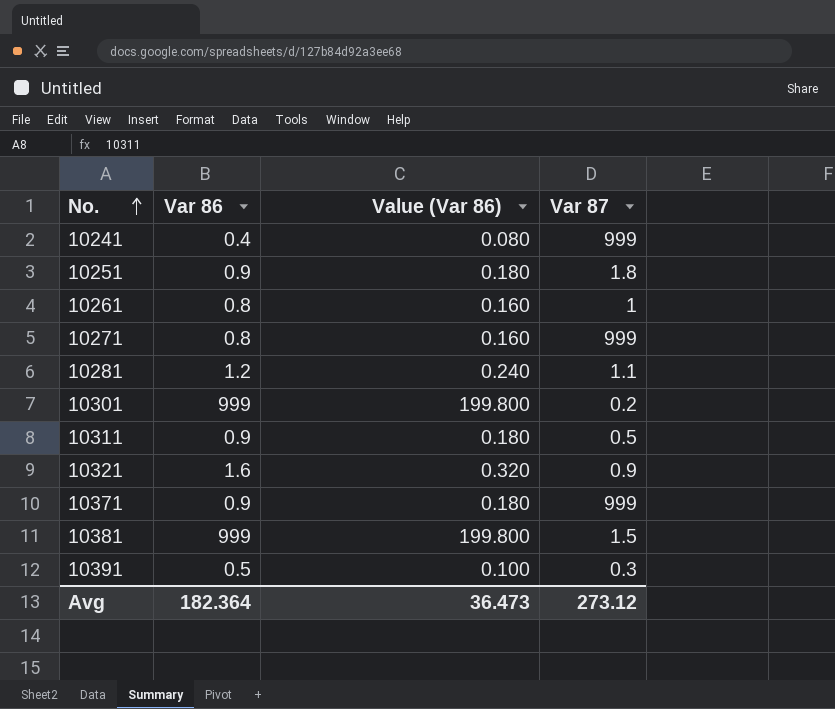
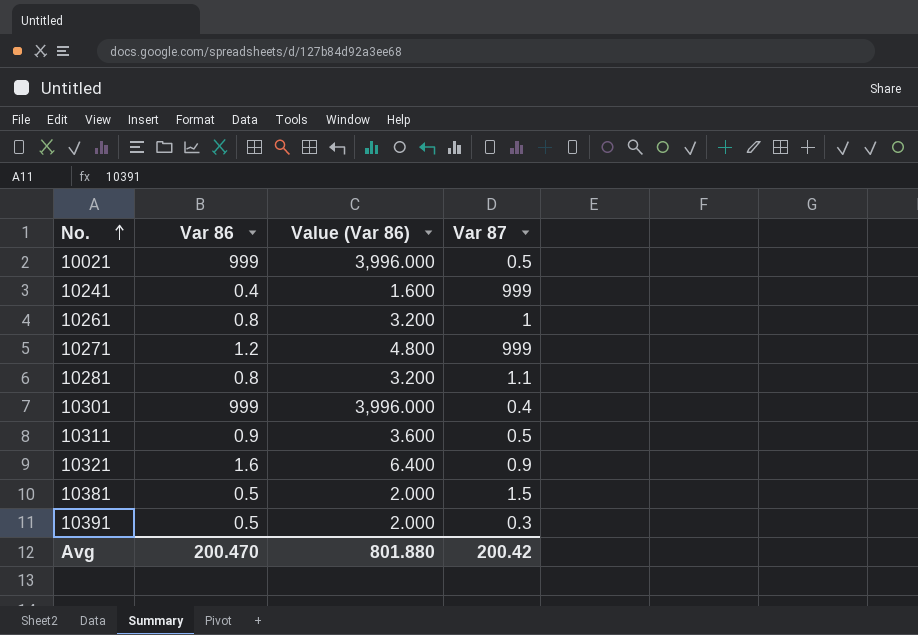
column Value (Var 86) | formula: [Var 86] * 0.2 -> [Var 86] * 4
row 10251: 0.9 | 0.180 | 1.8 -> none
row 10371: 0.9 | 0.180 | 999 -> none
row 10021: none -> 999 | 3,996.000 | 0.5
10271 | Var 86: 0.8 -> 1.2
10281 | Var 86: 1.2 -> 0.8
10301 | Var 87: 0.2 -> 0.4
10381 | Var 86: 999 -> 0.5
Avg | Var 86: 182.364 -> 200.470
Avg | Value (Var 86): 36.473 -> 801.880
Avg | Var 87: 273.12 -> 200.42

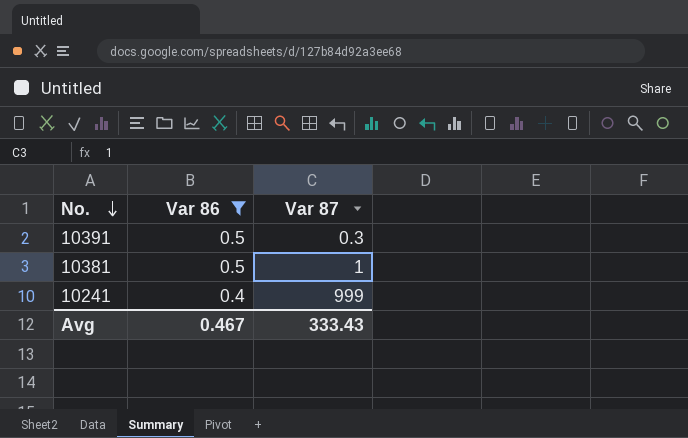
filter: none -> Var 86 <= 0.5
row order: No. ascending -> No. descending
column Value (Var 86) | formula: [Var 86] * 4 -> none
10381 | Var 87: 1.5 -> 1
Avg | Var 86: 200.470 -> 0.467
Avg | Var 87: 200.42 -> 333.43

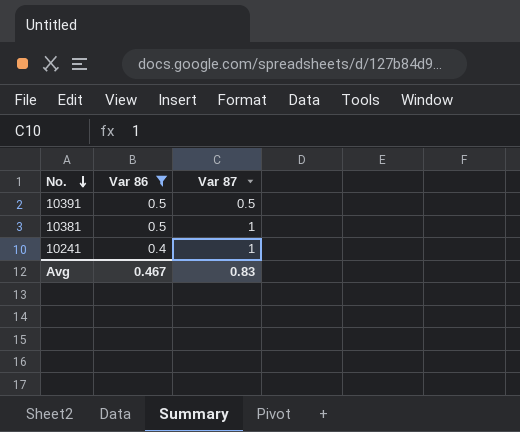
10391 | Var 87: 0.3 -> 0.5
10241 | Var 87: 999 -> 1
Avg | Var 87: 333.43 -> 0.83

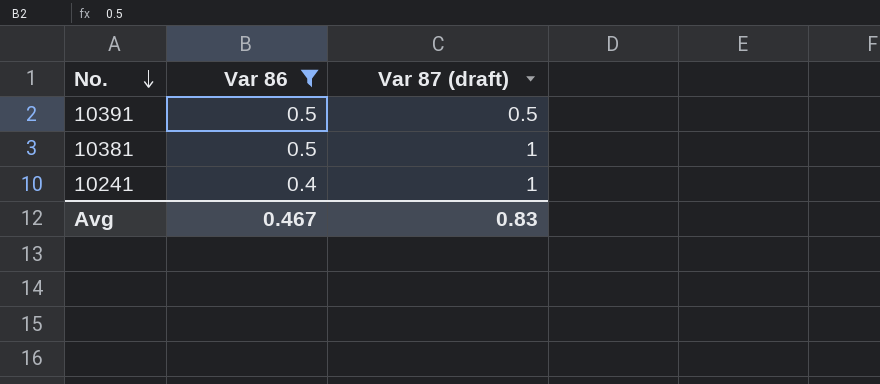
column name: Var 87 -> Var 87 (draft)

